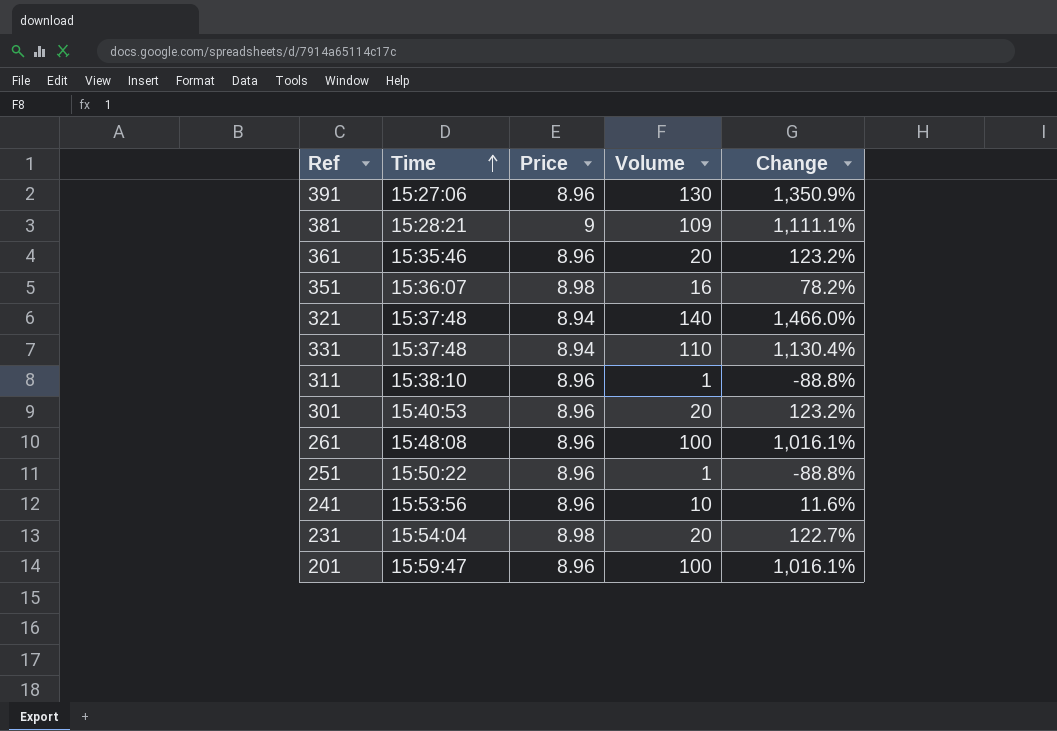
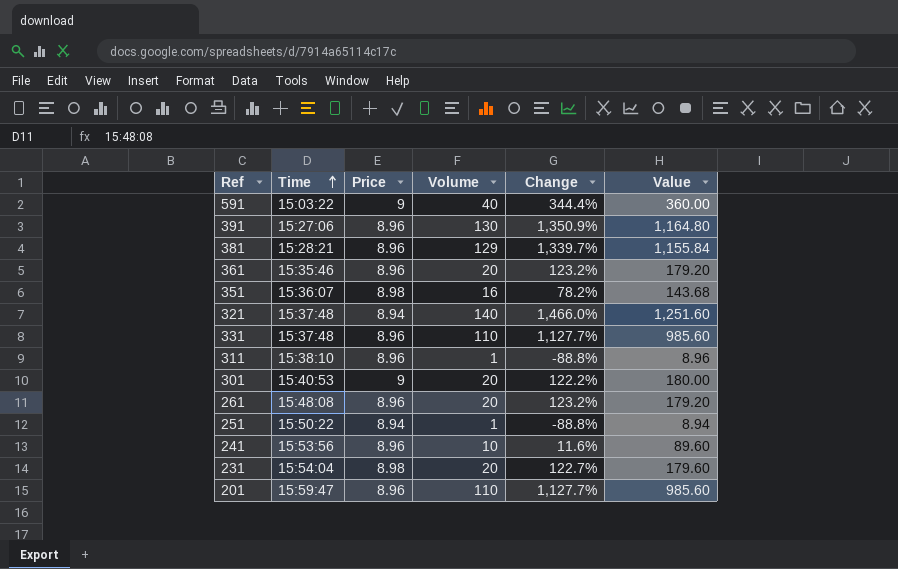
column Value | formula: none -> [Price] * [Volume]
row 591: none -> 15:03:22 | 9 | 40 | 344.4% | 360.00
381 | Price: 9 -> 8.96
381 | Volume: 109 -> 129
381 | Change: 1,111.1% -> 1,339.7%
331 | Price: 8.94 -> 8.96
331 | Change: 1,130.4% -> 1,127.7%
301 | Price: 8.96 -> 9
301 | Change: 123.2% -> 122.2%
261 | Volume: 100 -> 20
261 | Change: 1,016.1% -> 123.2%
251 | Price: 8.96 -> 8.94
201 | Volume: 100 -> 110
201 | Change: 1,016.1% -> 1,127.7%

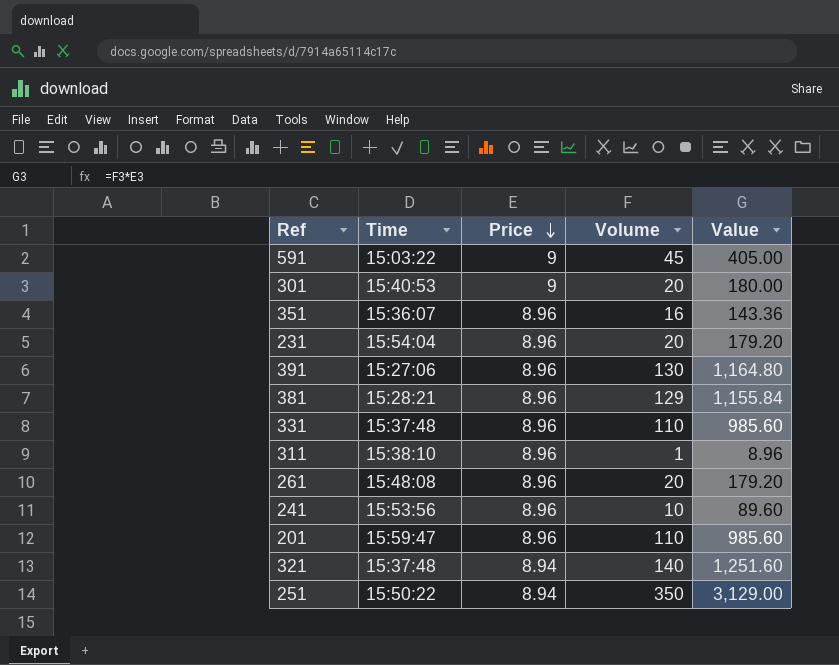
row order: Time ascending -> Price descending
column Change | formula: ([Volume] - [Price]) / [Price] -> none
row 361: 15:35:46 | 8.96 | 20 | 123.2% | 179.20 -> none
591 | Volume: 40 -> 45
591 | Value: 360.00 -> 405.00
351 | Price: 8.98 -> 8.96
351 | Value: 143.68 -> 143.36
231 | Price: 8.98 -> 8.96
231 | Value: 179.60 -> 179.20
251 | Volume: 1 -> 350
251 | Value: 8.94 -> 3,129.00

